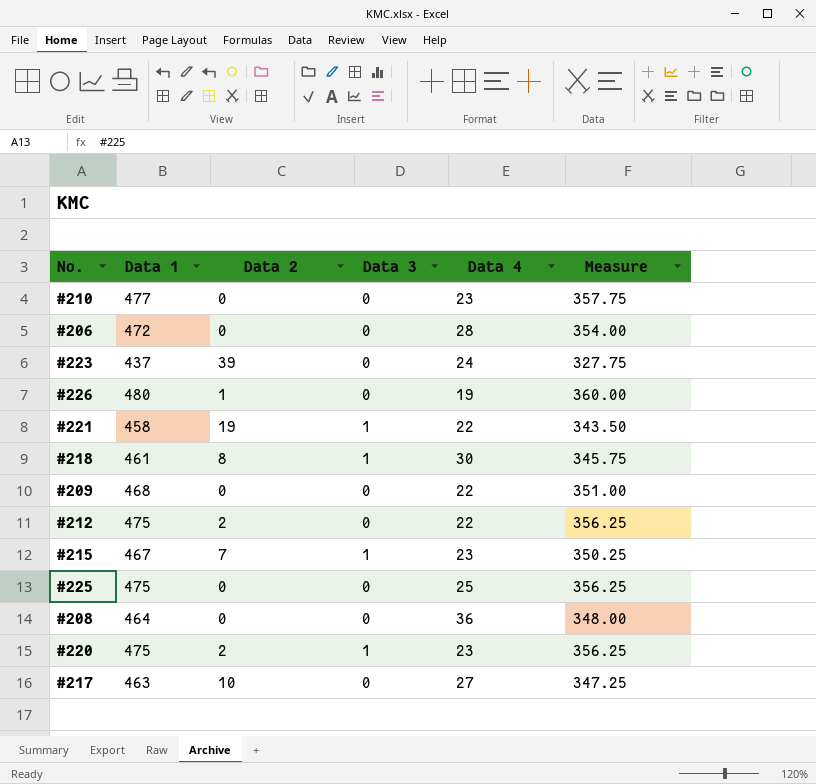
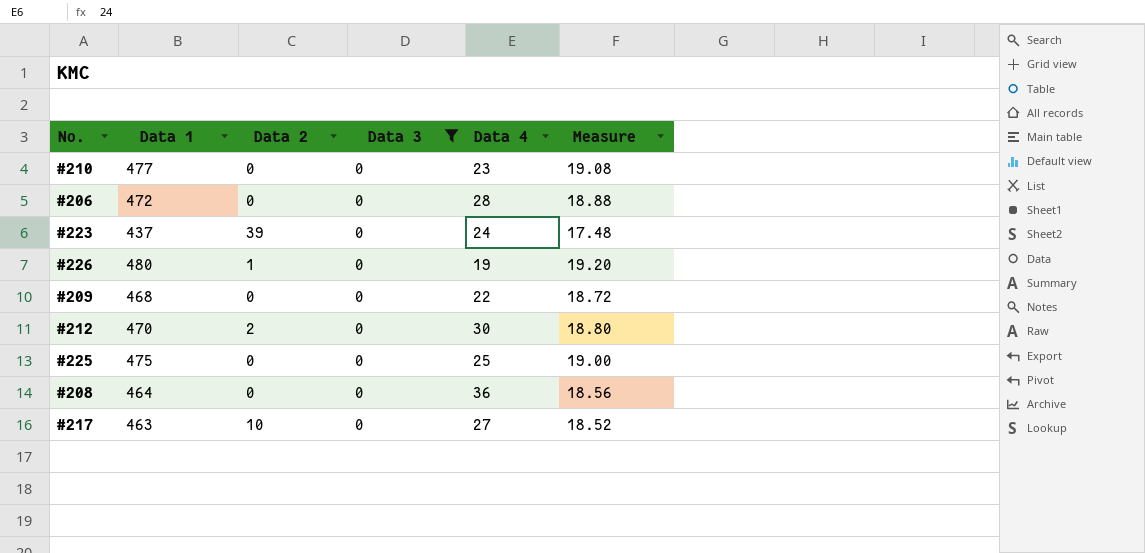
filter: none -> Data 3 = 0
column Measure | formula: [Data 1] * 0.75 -> [Data 1] * 0.04
#212 | Data 1: 475 -> 470
#212 | Data 4: 22 -> 30

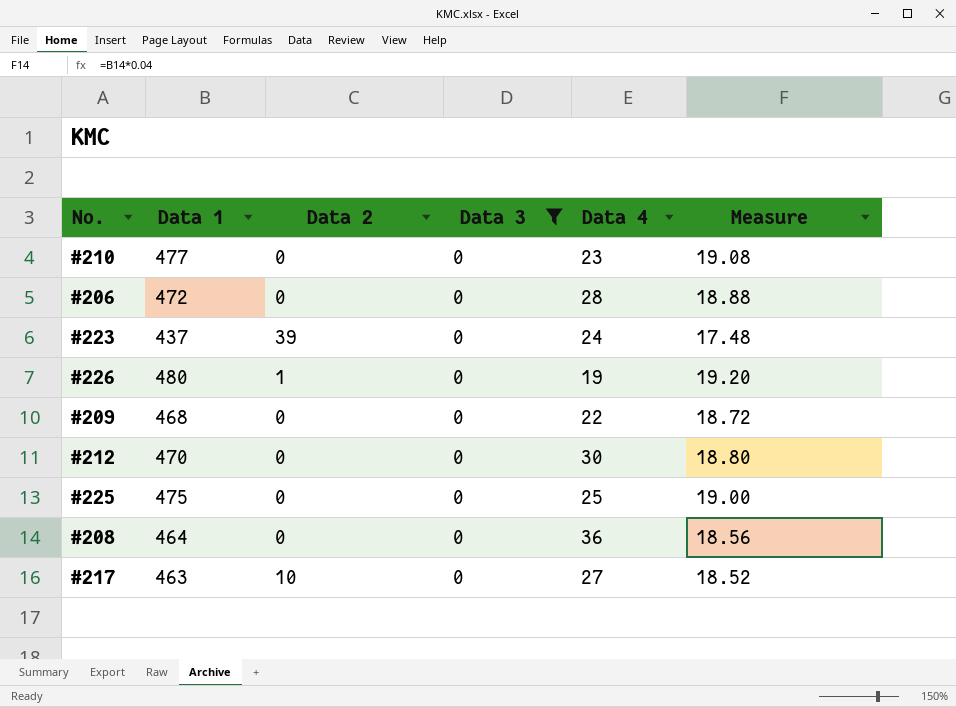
#212 | Data 2: 2 -> 0

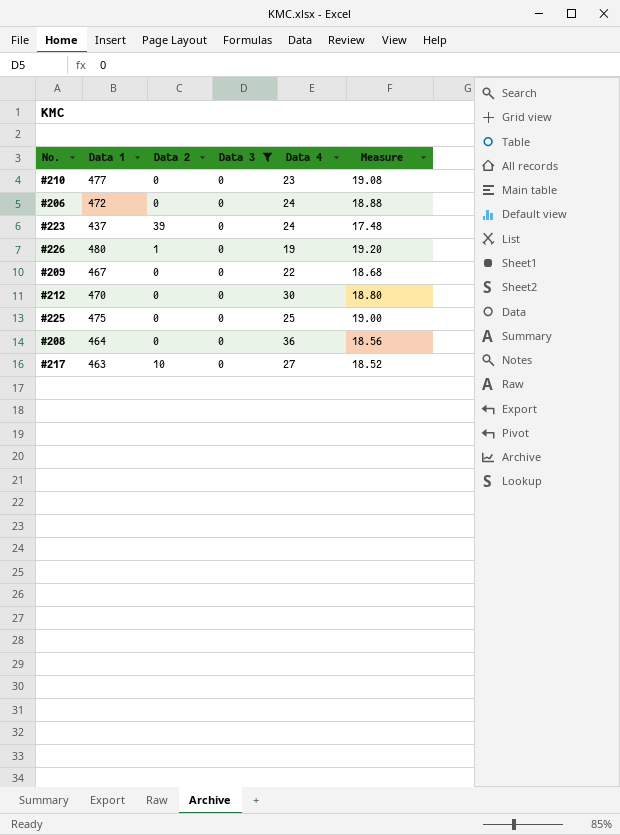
#206 | Data 4: 28 -> 24
#209 | Data 1: 468 -> 467
#209 | Measure: 18.72 -> 18.68

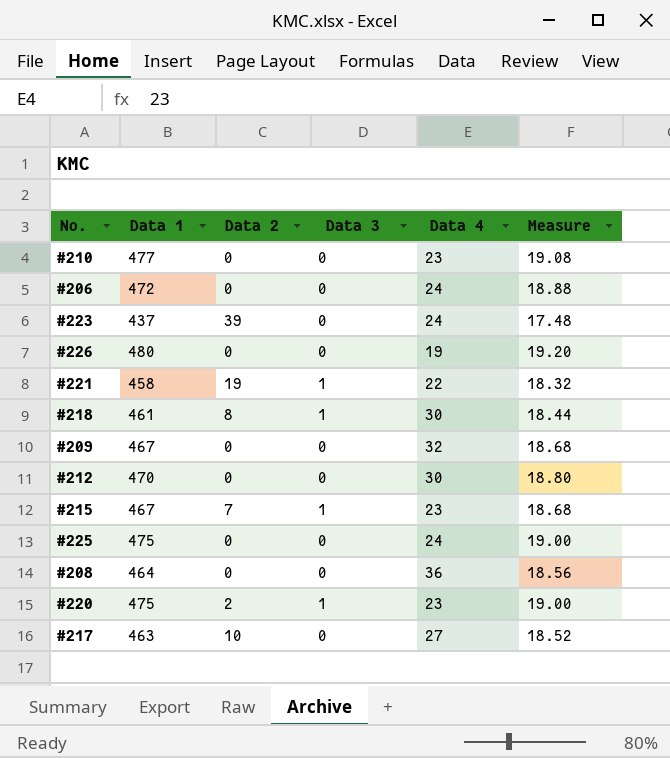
filter: Data 3 = 0 -> none
#226 | Data 2: 1 -> 0
#209 | Data 4: 22 -> 32
#225 | Data 4: 25 -> 24

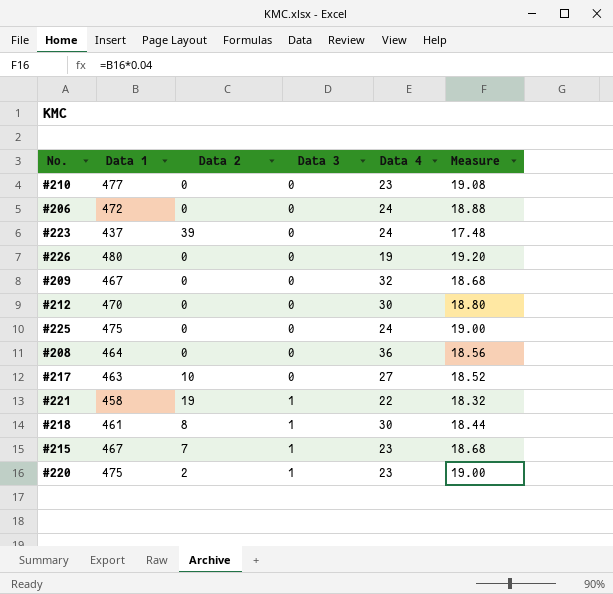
row order: none -> Data 3 ascending

